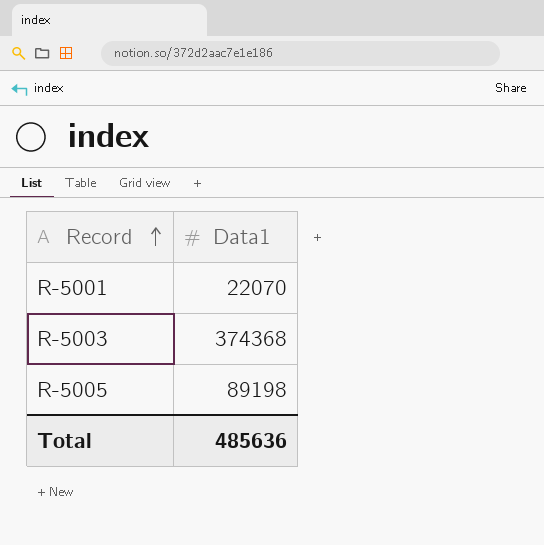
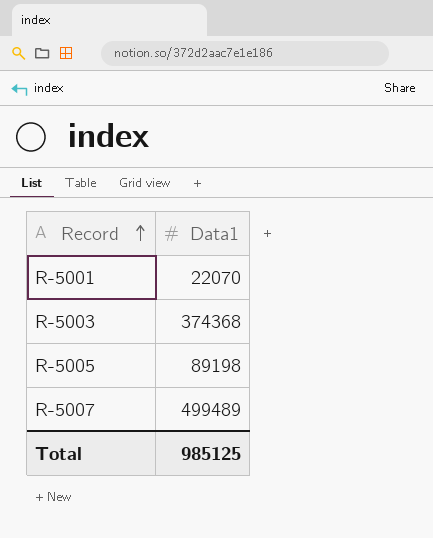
row R-5007: none -> 499489
Total | Data1: 485636 -> 985125

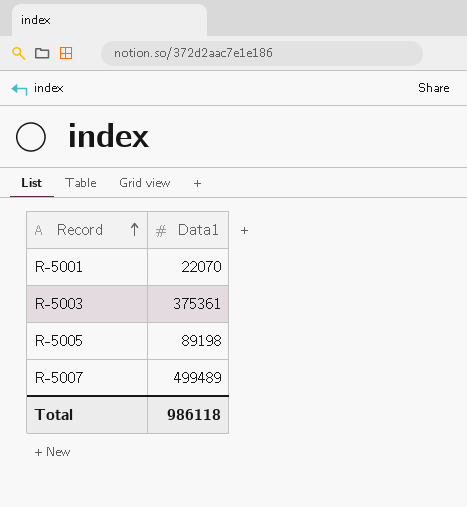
R-5003 | Data1: 374368 -> 375361
Total | Data1: 985125 -> 986118

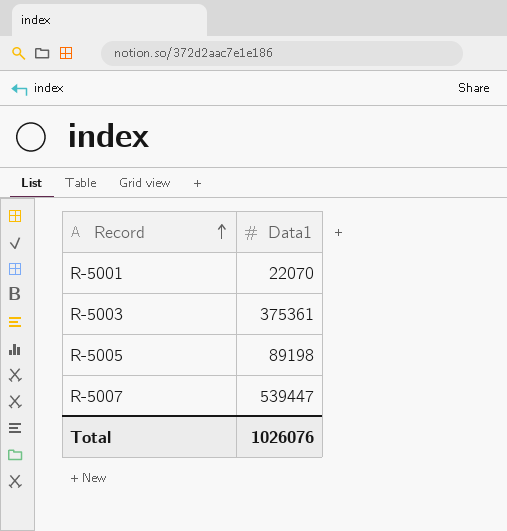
R-5007 | Data1: 499489 -> 539447
Total | Data1: 986118 -> 1026076

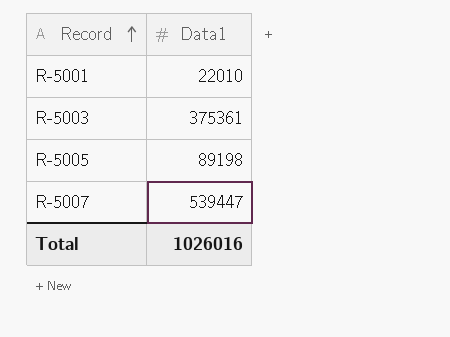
R-5001 | Data1: 22070 -> 22010
Total | Data1: 1026076 -> 1026016

